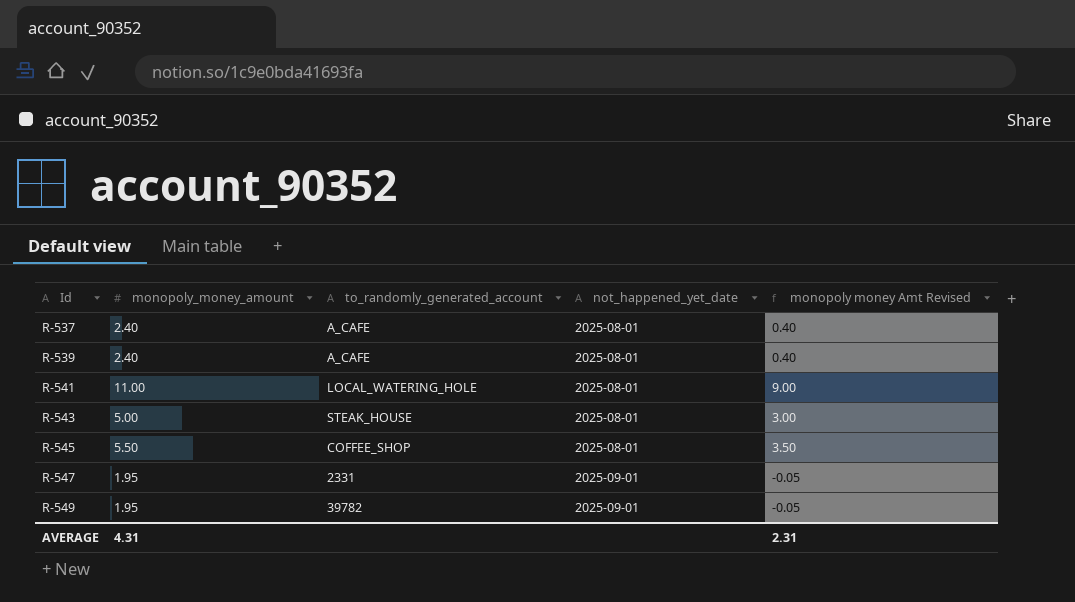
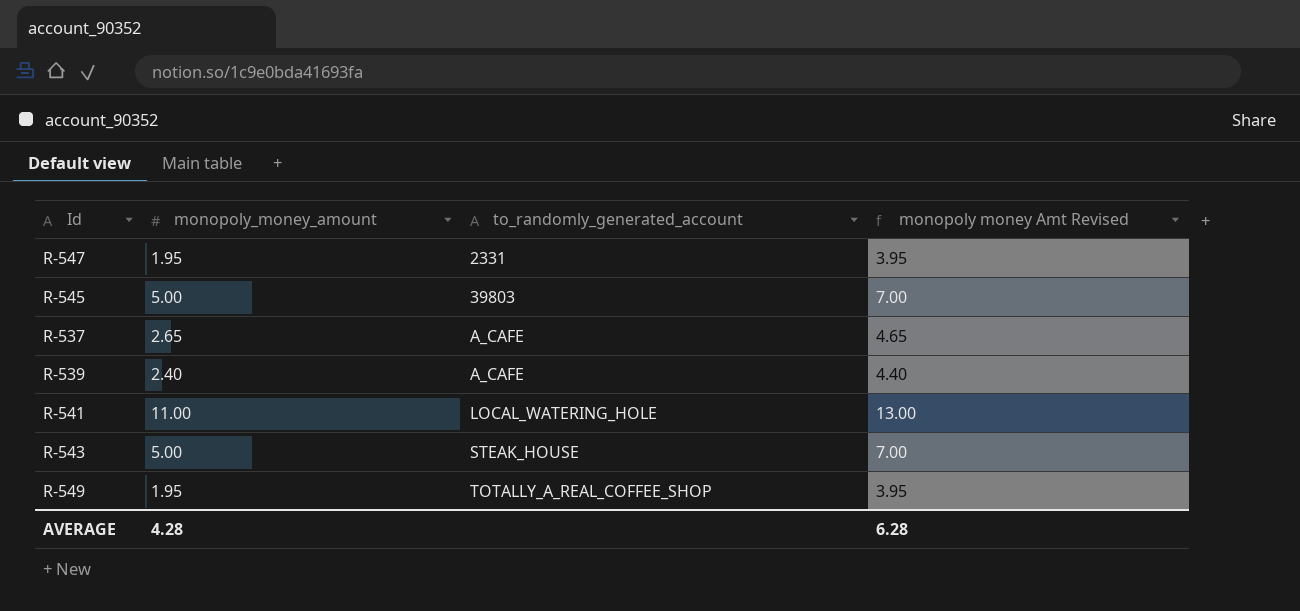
row order: Id ascending -> to_randomly_generated_account ascending
column not_happened_yet_date | position: 4 -> none
column monopoly money Amt Revised | formula: [monopoly_money_amount] - 2 -> [monopoly_money_amount] + 2
R-545 | monopoly_money_amount: 5.50 -> 5.00
R-545 | to_randomly_generated_account: COFFEE_SHOP -> 39803
R-537 | monopoly_money_amount: 2.40 -> 2.65
R-549 | to_randomly_generated_account: 39782 -> TOTALLY_A_REAL_COFFEE_SHOP
AVERAGE | monopoly_money_amount: 4.31 -> 4.28
AVERAGE | monopoly money Amt Revised: 2.31 -> 6.28

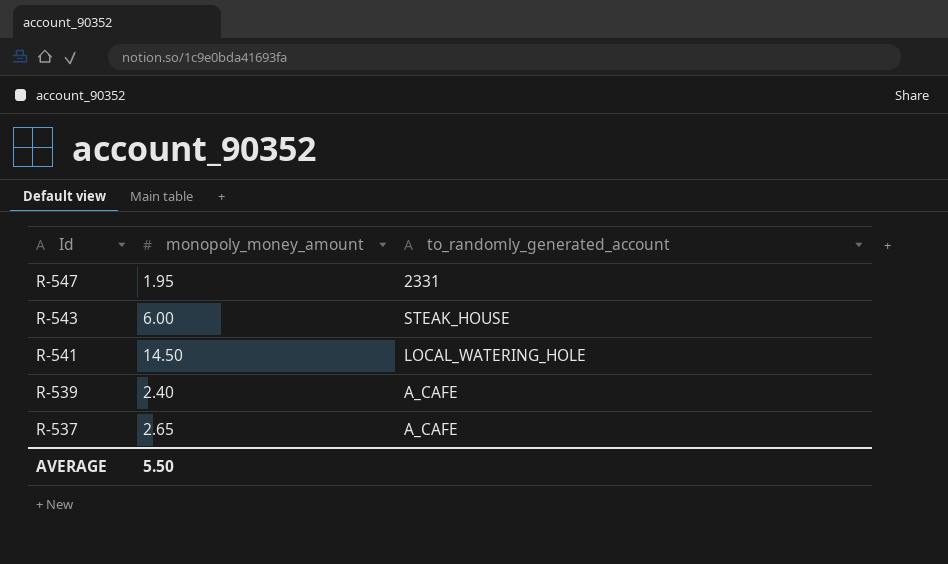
row order: to_randomly_generated_account ascending -> Id descending
column monopoly money Amt Revised | formula: [monopoly_money_amount] + 2 -> none
row R-545: 5.00 | 39803 | 7.00 -> none
row R-549: 1.95 | TOTALLY_A_REAL_COFFEE_SHOP | 3.95 -> none
R-543 | monopoly_money_amount: 5.00 -> 6.00
R-541 | monopoly_money_amount: 11.00 -> 14.50
AVERAGE | monopoly_money_amount: 4.28 -> 5.50

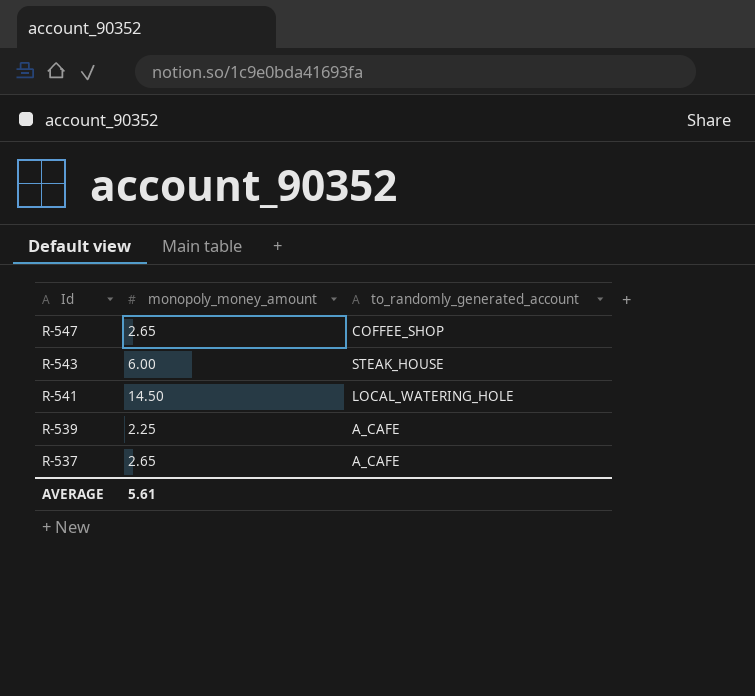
R-547 | monopoly_money_amount: 1.95 -> 2.65
R-547 | to_randomly_generated_account: 2331 -> COFFEE_SHOP
R-539 | monopoly_money_amount: 2.40 -> 2.25
AVERAGE | monopoly_money_amount: 5.50 -> 5.61

